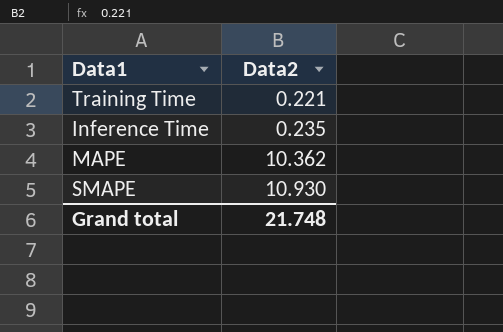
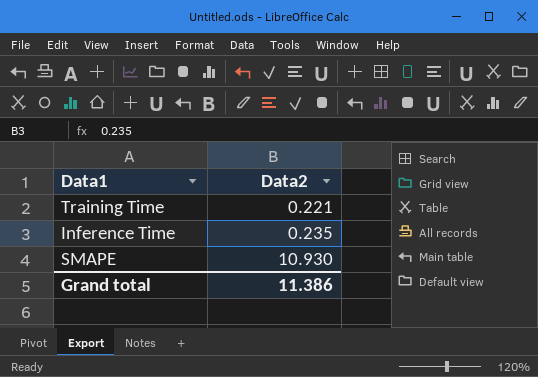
row MAPE: 10.362 -> none
Grand total | Data2: 21.748 -> 11.386

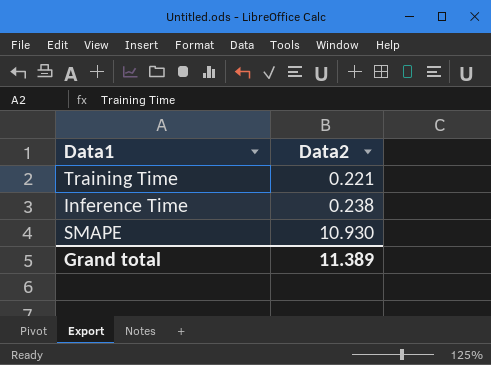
Inference Time | Data2: 0.235 -> 0.238
Grand total | Data2: 11.386 -> 11.389

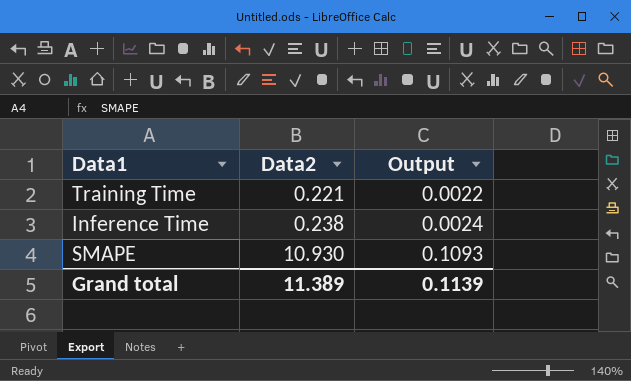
column Output | formula: none -> [Data2] * 0.01

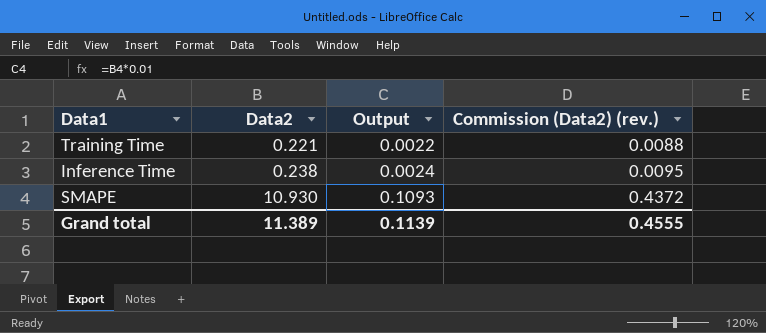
column Commission (Data2) (rev.) | formula: none -> [Data2] * 0.04

